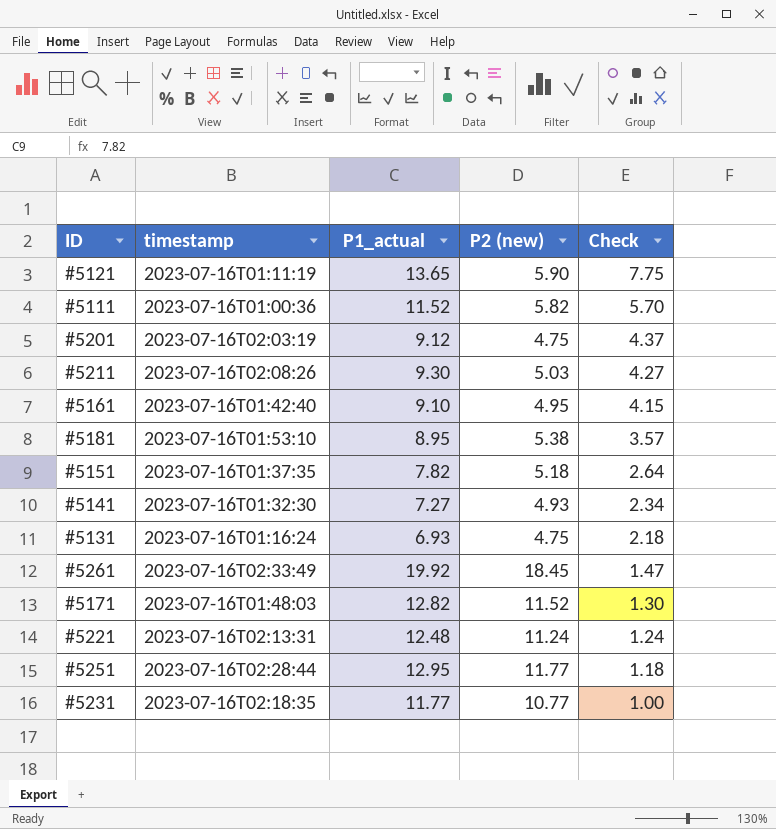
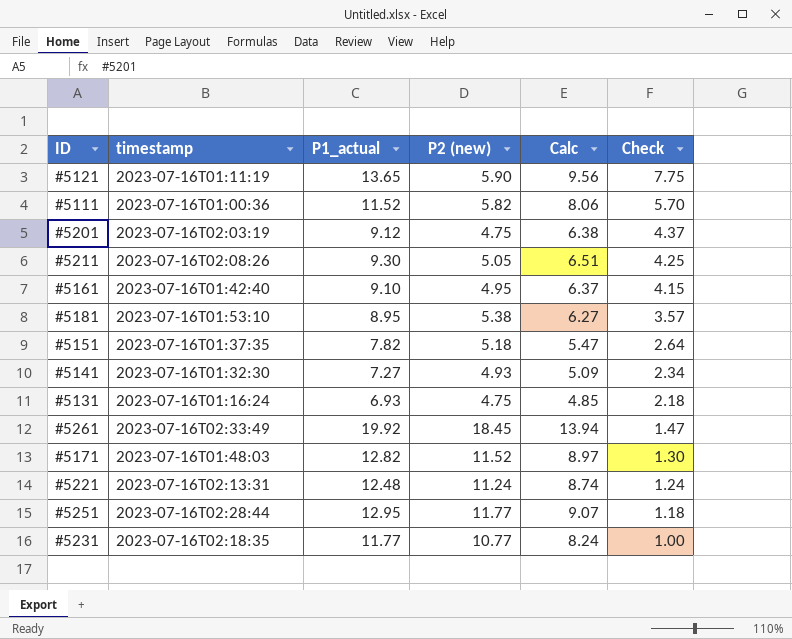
column Calc | formula: none -> [P1_actual] * 0.7
#5211 | P2 (new): 5.03 -> 5.05
#5211 | Check: 4.27 -> 4.25

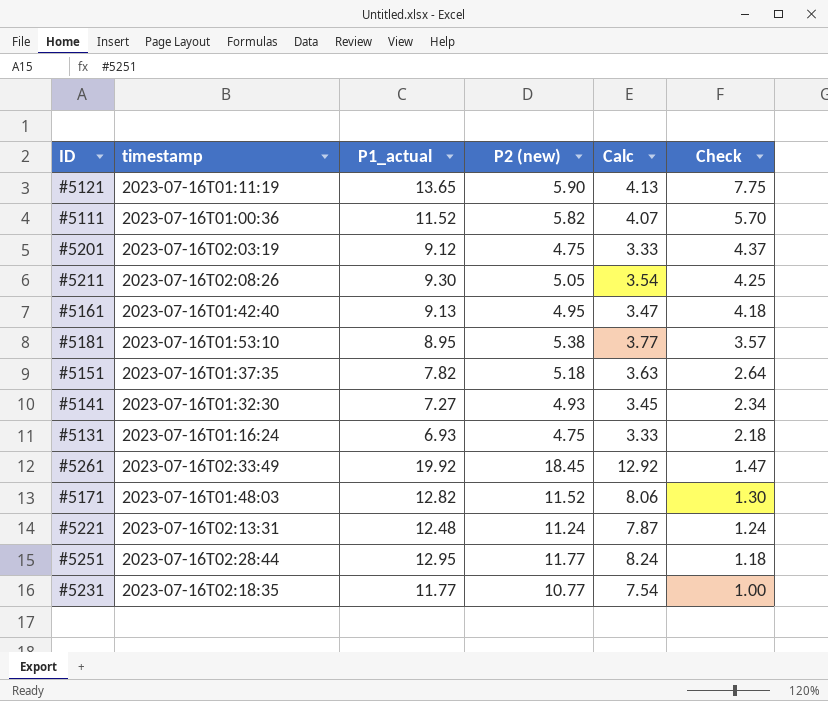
column Calc | formula: [P1_actual] * 0.7 -> [P2 (new)] * 0.7
#5161 | P1_actual: 9.10 -> 9.13
#5161 | Check: 4.15 -> 4.18

